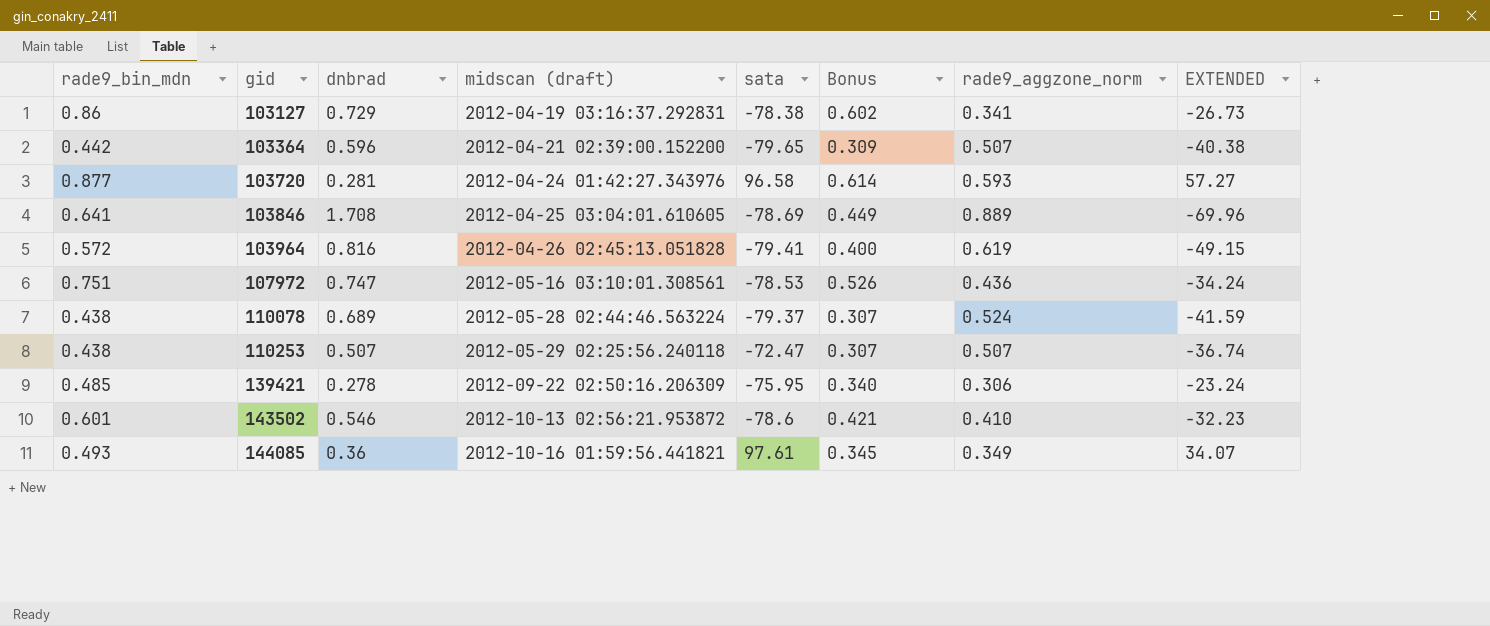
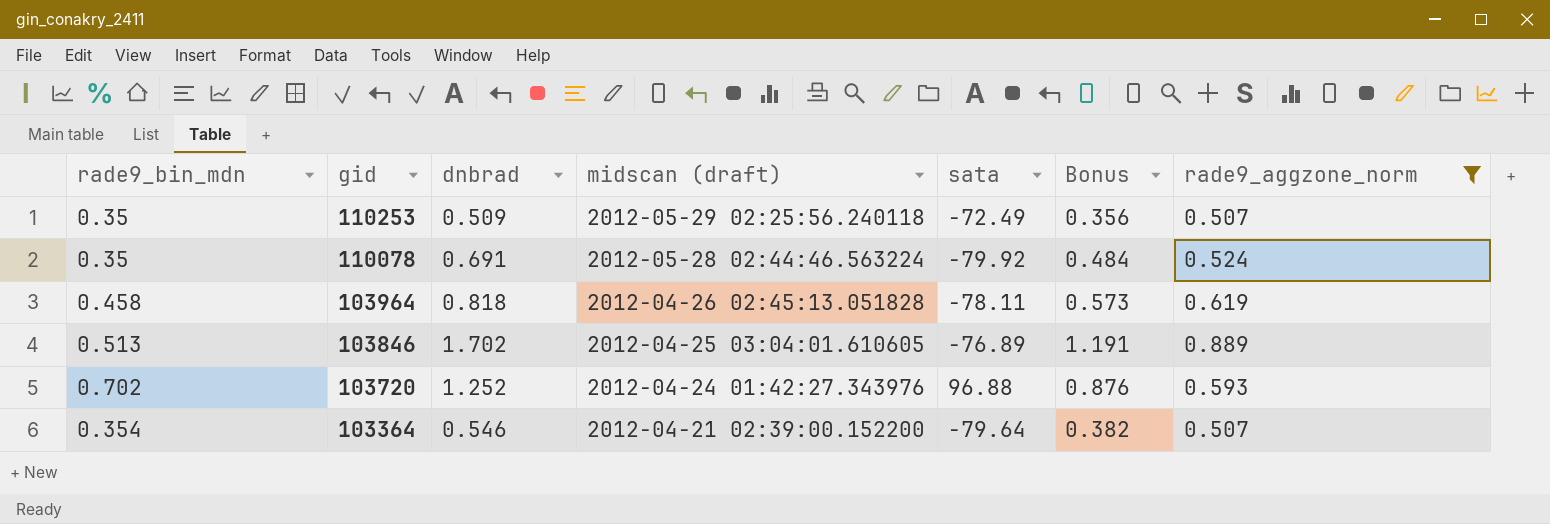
filter: none -> rade9_aggzone_norm >= 0.507
row order: gid ascending -> gid descending
column EXTENDED | formula: [sata] * [rade9_aggzone_norm] -> none
column Bonus | formula: [rade9_bin_mdn] * 0.7 -> [dnbrad] * 0.7
110253 | rade9_bin_mdn: 0.438 -> 0.35
110253 | dnbrad: 0.507 -> 0.509
110253 | sata: -72.47 -> -72.49
110078 | rade9_bin_mdn: 0.438 -> 0.35
110078 | dnbrad: 0.689 -> 0.691
110078 | sata: -79.37 -> -79.92
103964 | rade9_bin_mdn: 0.572 -> 0.458
103964 | dnbrad: 0.816 -> 0.818
103964 | sata: -79.41 -> -78.11
103846 | rade9_bin_mdn: 0.641 -> 0.513
103846 | dnbrad: 1.708 -> 1.702
103846 | sata: -78.69 -> -76.89
103720 | rade9_bin_mdn: 0.877 -> 0.702
103720 | dnbrad: 0.281 -> 1.252
103720 | sata: 96.58 -> 96.88
103364 | rade9_bin_mdn: 0.442 -> 0.354
103364 | dnbrad: 0.596 -> 0.546
103364 | sata: -79.65 -> -79.64

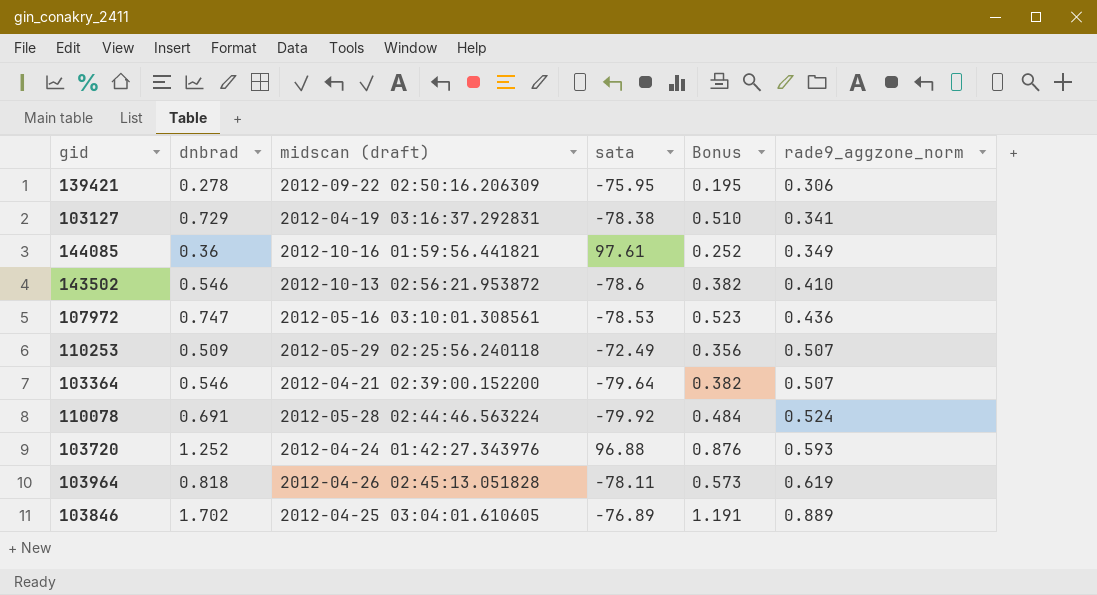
filter: rade9_aggzone_norm >= 0.507 -> none
row order: gid descending -> rade9_aggzone_norm ascending
column rade9_bin_mdn | position: 1 -> none

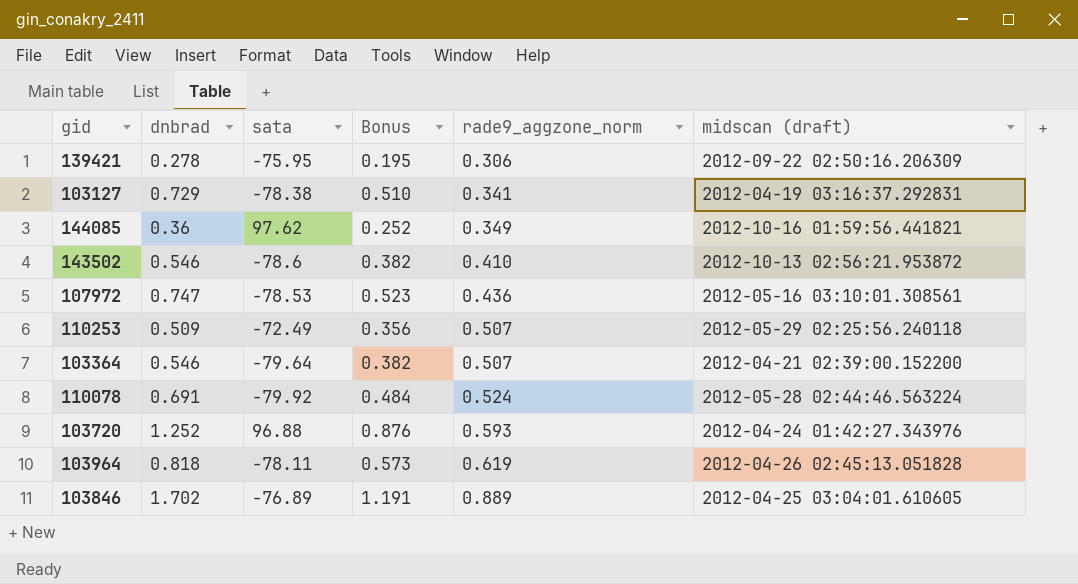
column midscan (draft) | position: 3 -> 6
144085 | sata: 97.61 -> 97.62

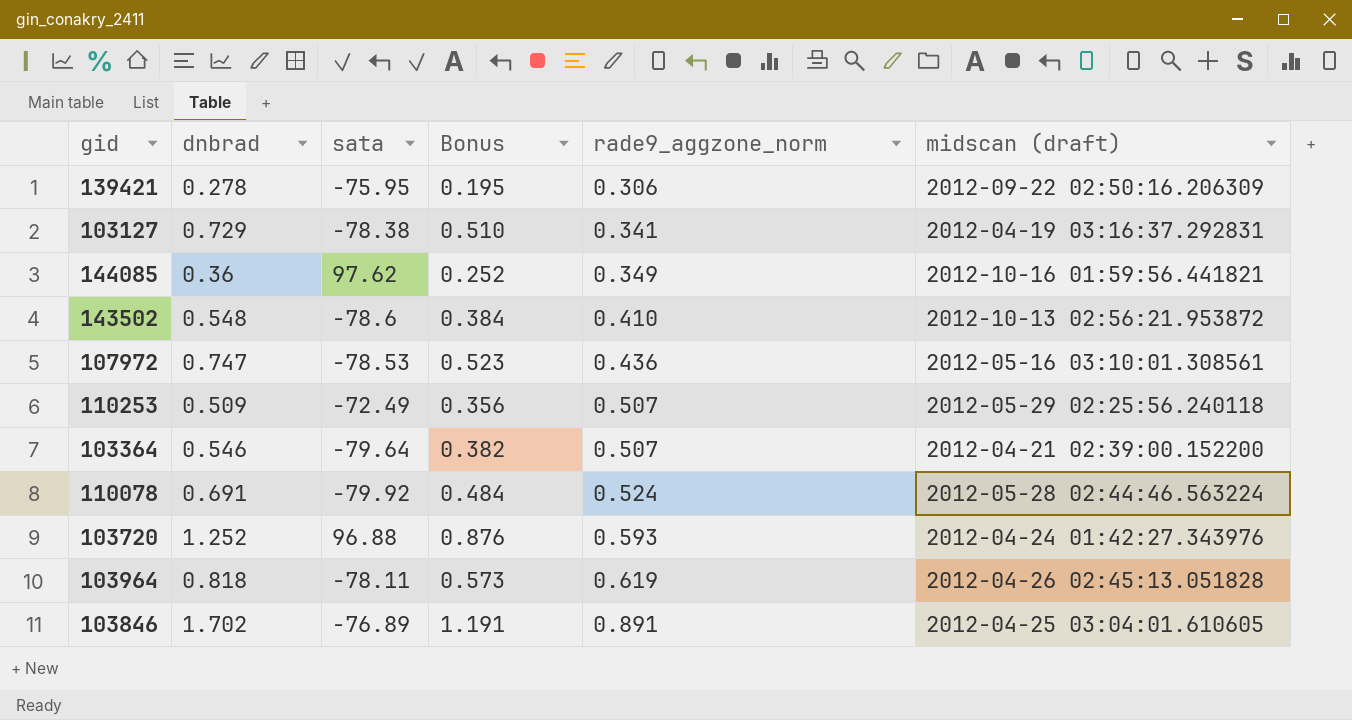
143502 | dnbrad: 0.546 -> 0.548
143502 | Bonus: 0.382 -> 0.384
103846 | rade9_aggzone_norm: 0.889 -> 0.891

